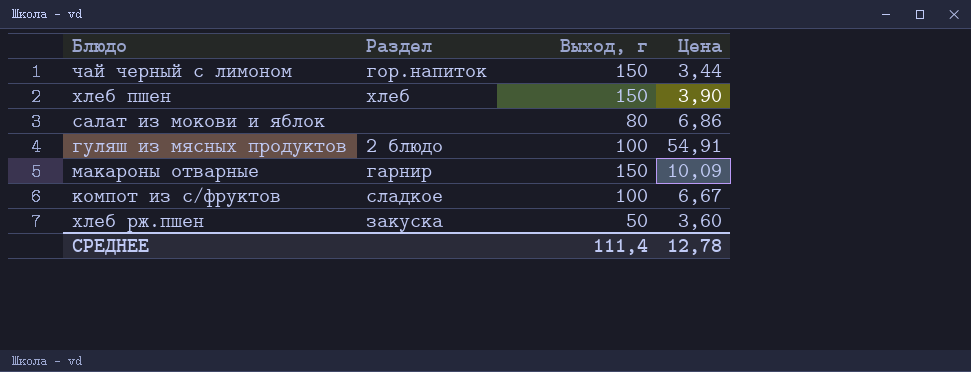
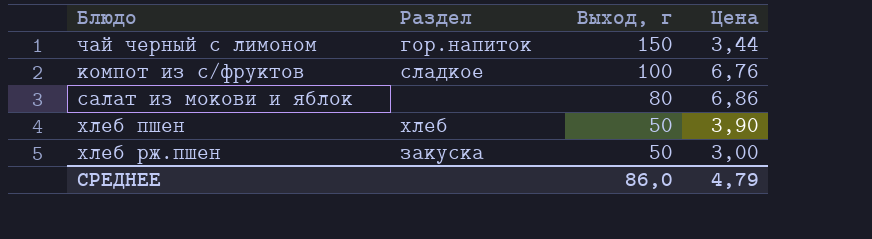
row order: none -> Выход, г descending
row гуляш из мясных продуктов: 2 блюдо | 100 | 54,91 -> none
row макароны отварные: гарнир | 150 | 10,09 -> none
компот из с/фруктов | Цена: 6,67 -> 6,76
хлеб пшен | Выход, г: 150 -> 50
хлеб рж.пшен | Цена: 3,60 -> 3,00
СРЕДНЕЕ | Выход, г: 111,4 -> 86,0
СРЕДНЕЕ | Цена: 12,78 -> 4,79

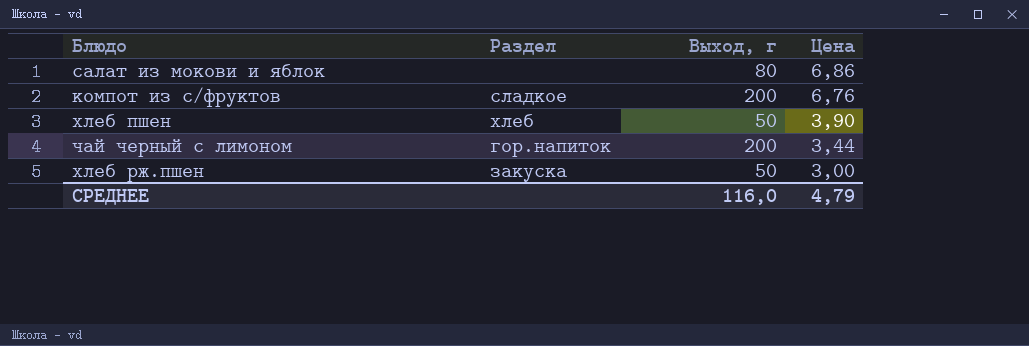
row order: Выход, г descending -> Цена descending
компот из с/фруктов | Выход, г: 100 -> 200
чай черный с лимоном | Выход, г: 150 -> 200
СРЕДНЕЕ | Выход, г: 86,0 -> 116,0

